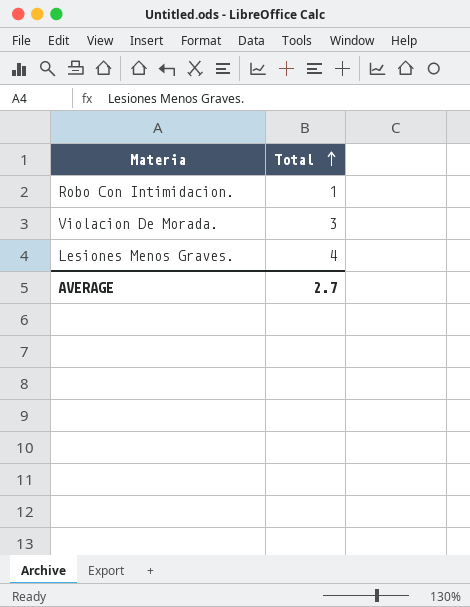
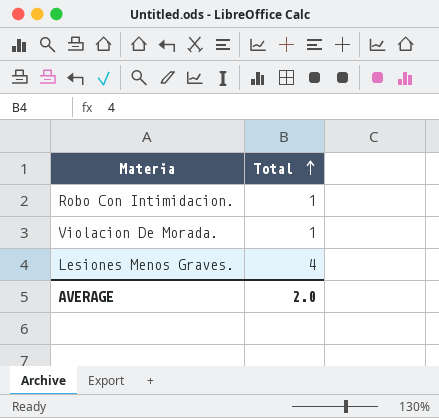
Violacion De Morada. | Total: 3 -> 1
AVERAGE | Total: 2.7 -> 2.0

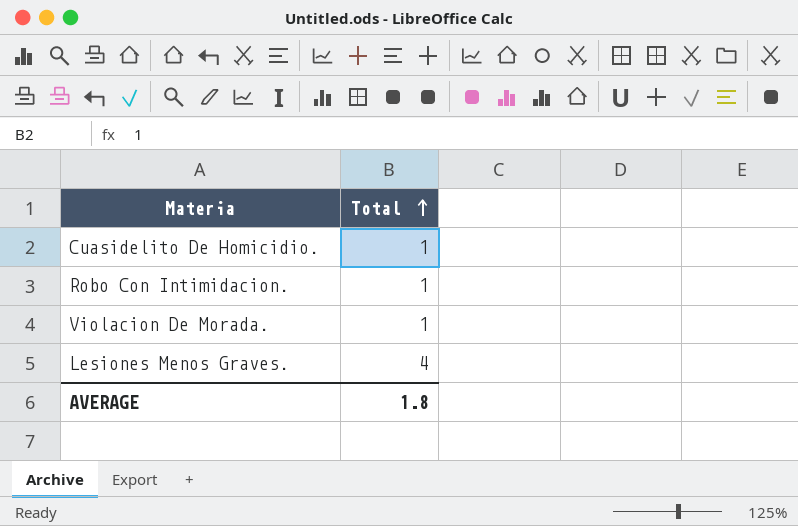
row Cuasidelito De Homicidio.: none -> 1
AVERAGE | Total: 2.0 -> 1.8

